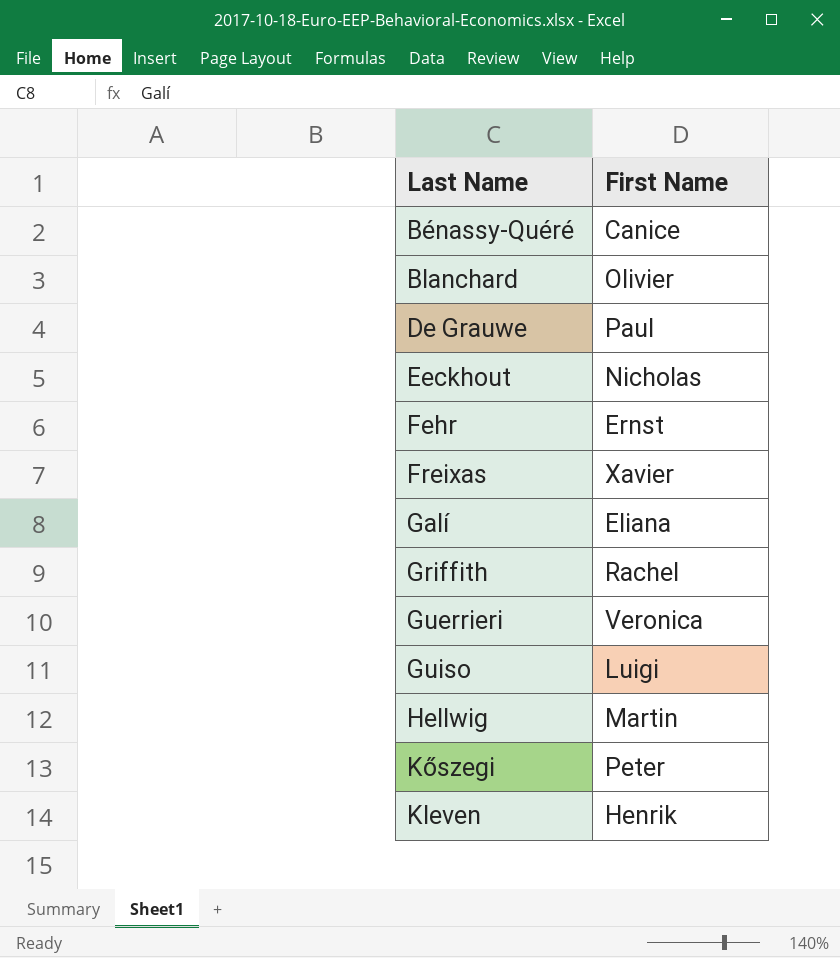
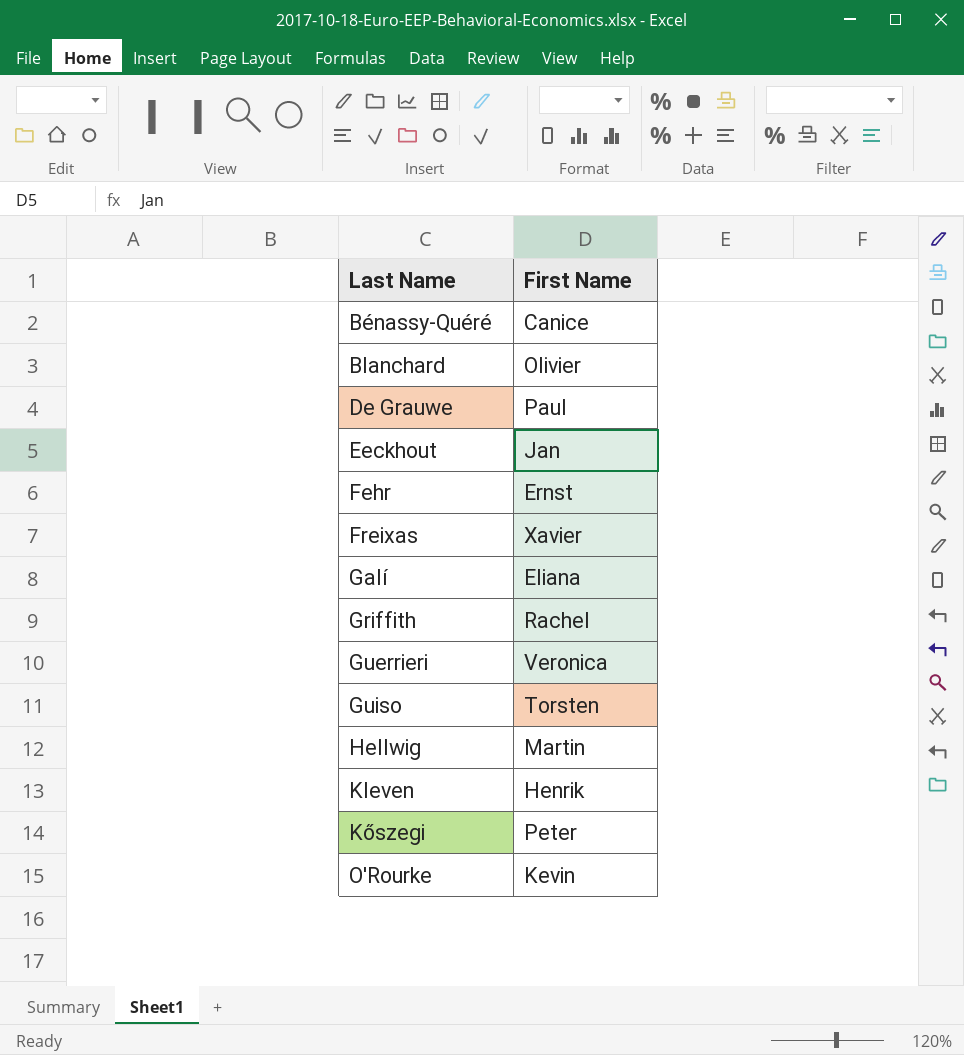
row order: none -> Last Name ascending
Eeckhout | First Name: Nicholas -> Jan
Guiso | First Name: Luigi -> Torsten
row O'Rourke: none -> Kevin

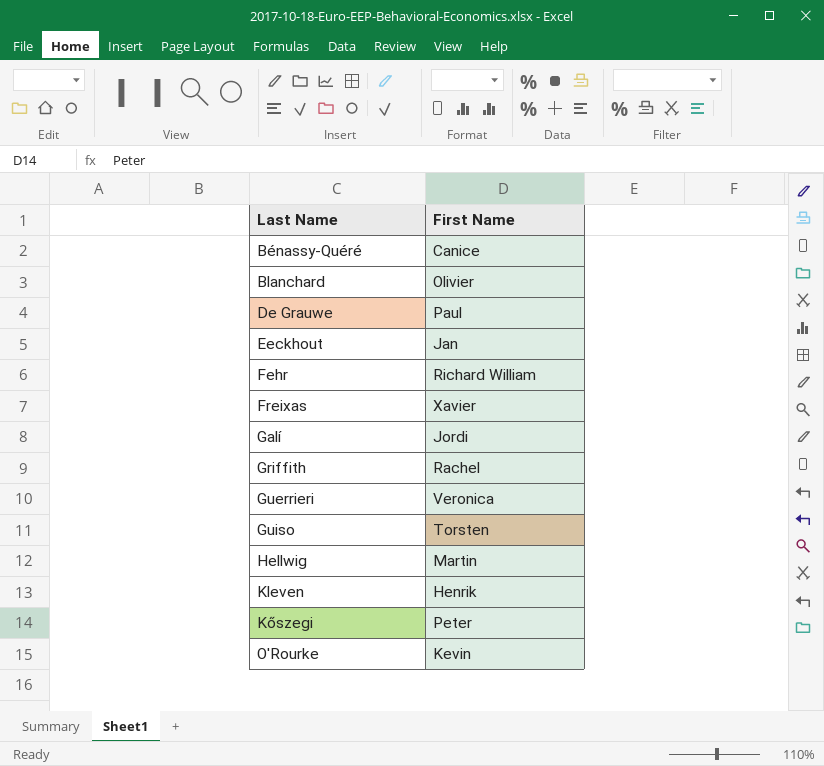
Fehr | First Name: Ernst -> Richard William
Galí | First Name: Eliana -> Jordi

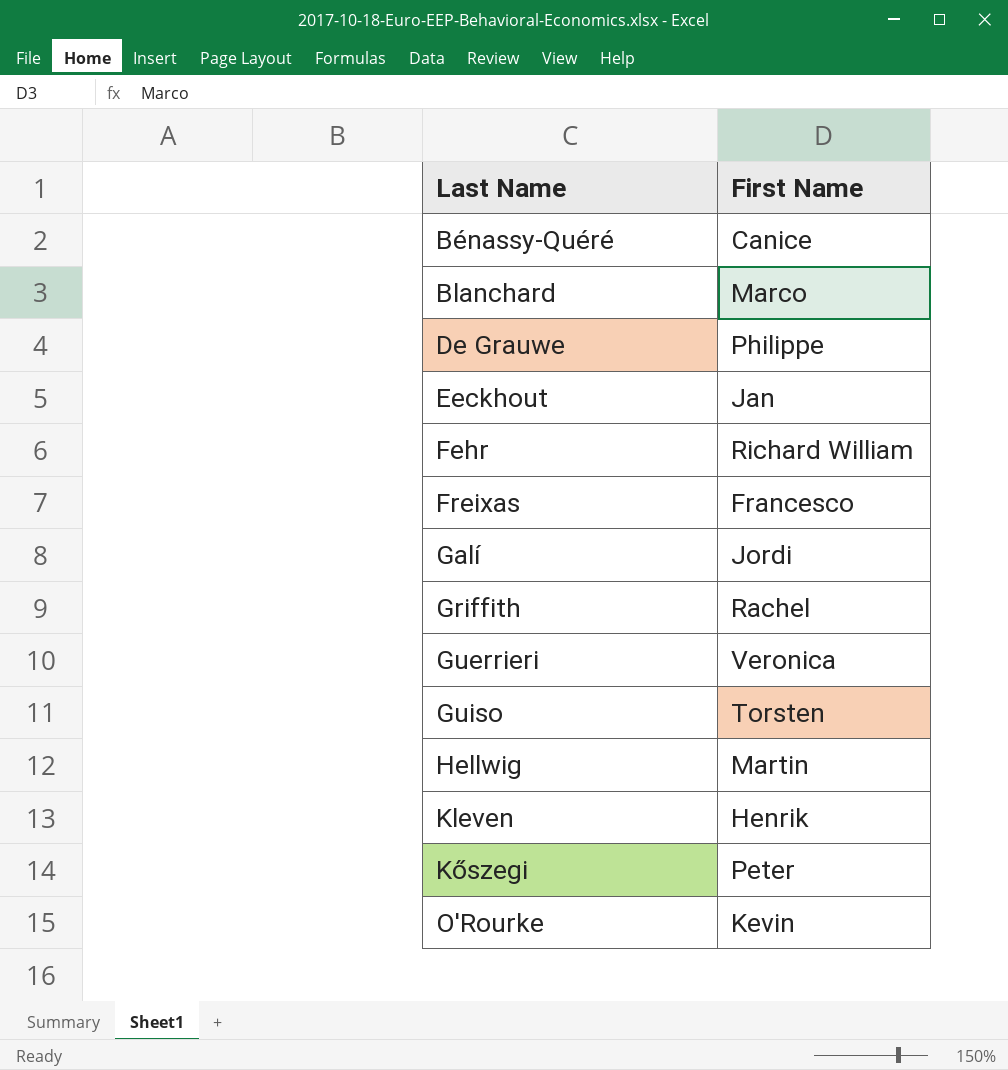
Blanchard | First Name: Olivier -> Marco
De Grauwe | First Name: Paul -> Philippe
Freixas | First Name: Xavier -> Francesco

